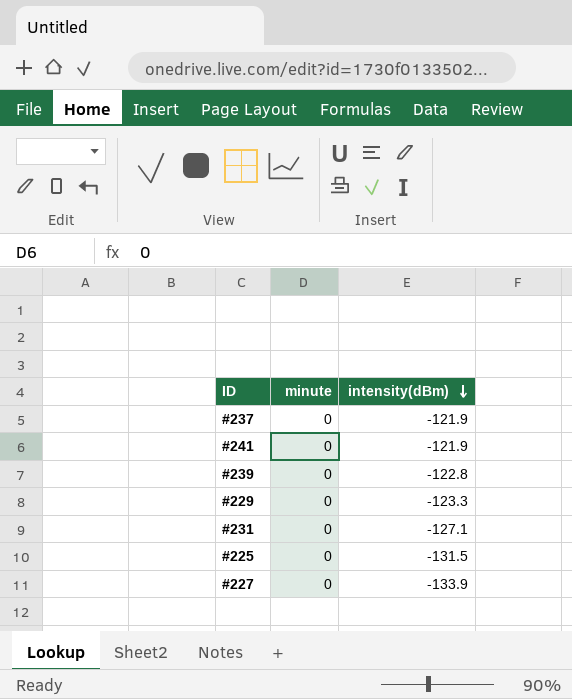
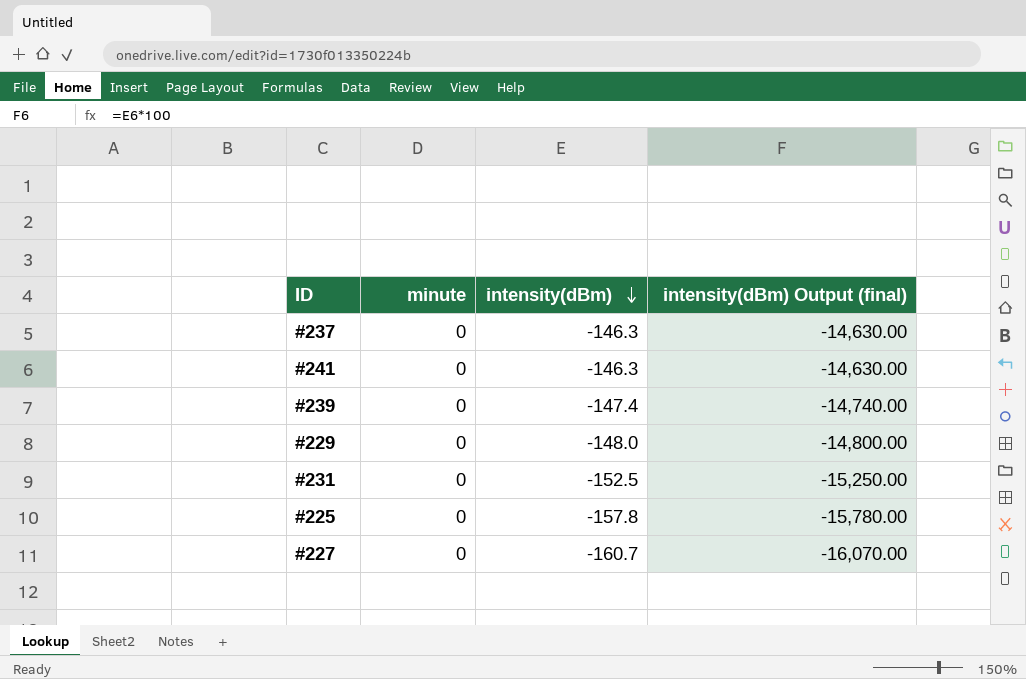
column intensity(dBm) Output (final) | formula: none -> [intensity(dBm)] * 100
#237 | intensity(dBm): -121.9 -> -146.3
#241 | intensity(dBm): -121.9 -> -146.3
#239 | intensity(dBm): -122.8 -> -147.4
#229 | intensity(dBm): -123.3 -> -148.0
#231 | intensity(dBm): -127.1 -> -152.5
#225 | intensity(dBm): -131.5 -> -157.8
#227 | intensity(dBm): -133.9 -> -160.7

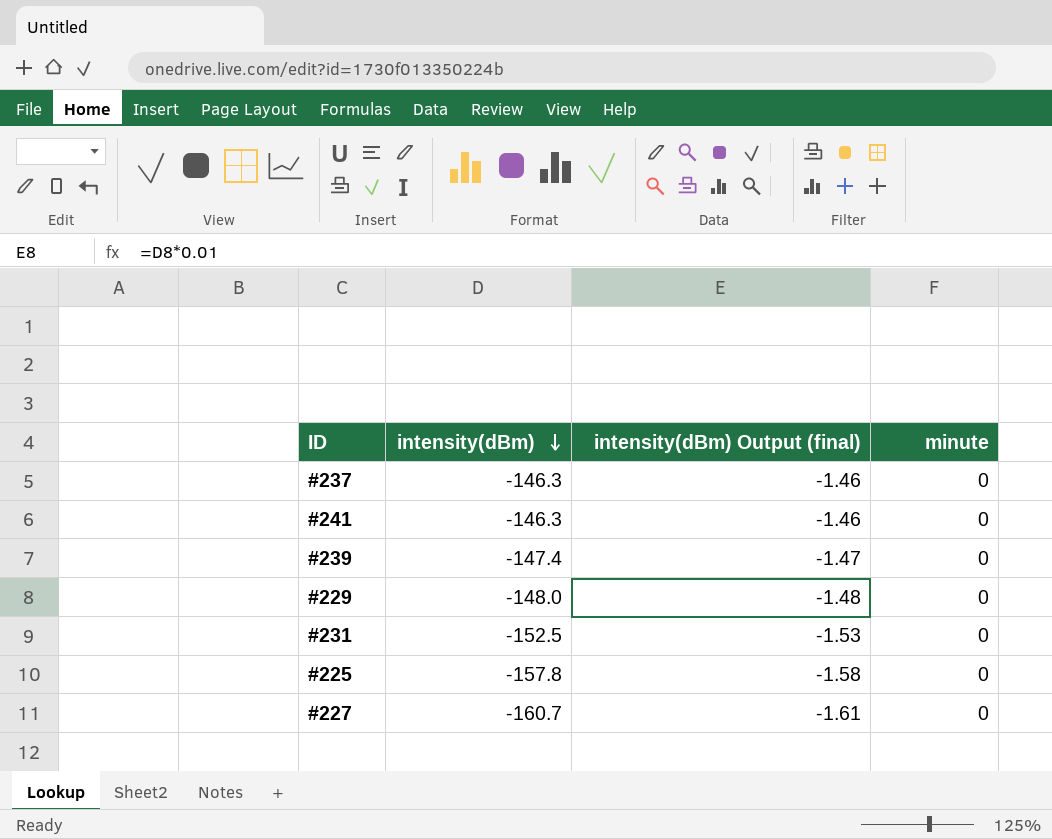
column intensity(dBm) Output (final) | formula: [intensity(dBm)] * 100 -> [intensity(dBm)] * 0.01
column minute | position: 2 -> 4

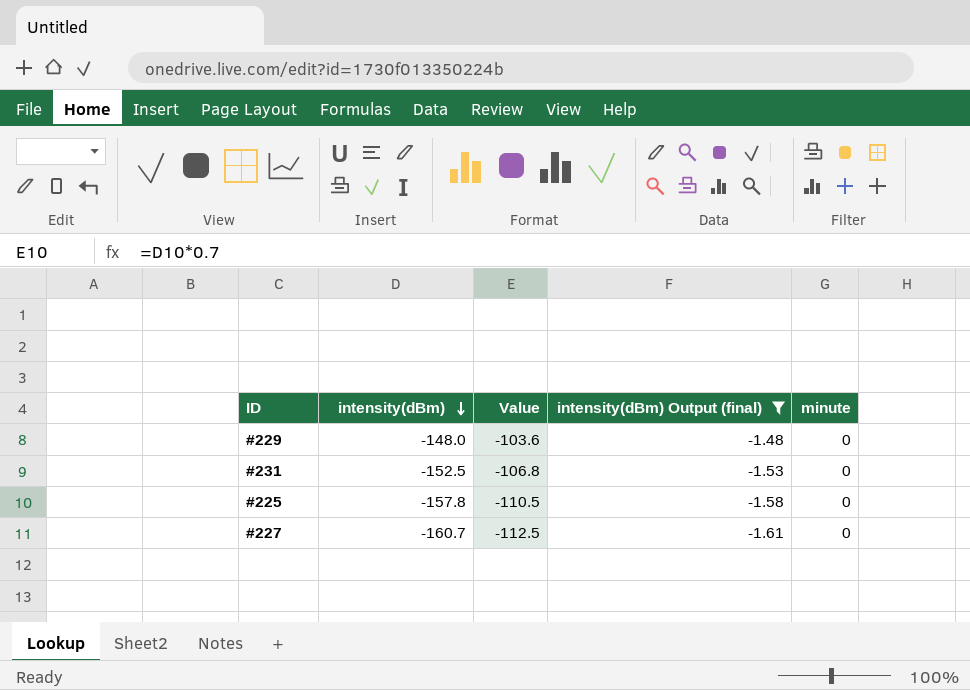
filter: none -> intensity(dBm) Output (final) <= -1.48
column Value | formula: none -> [intensity(dBm)] * 0.7

